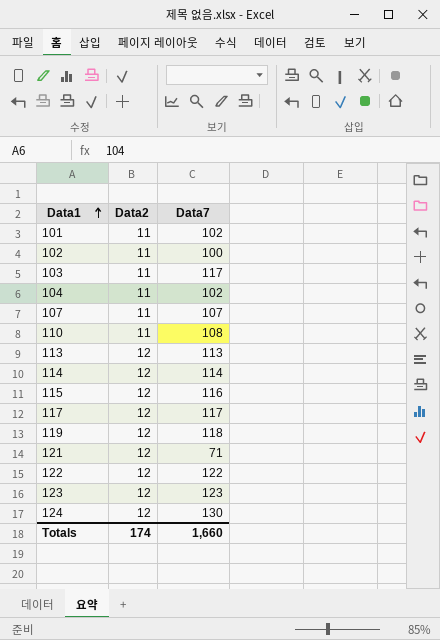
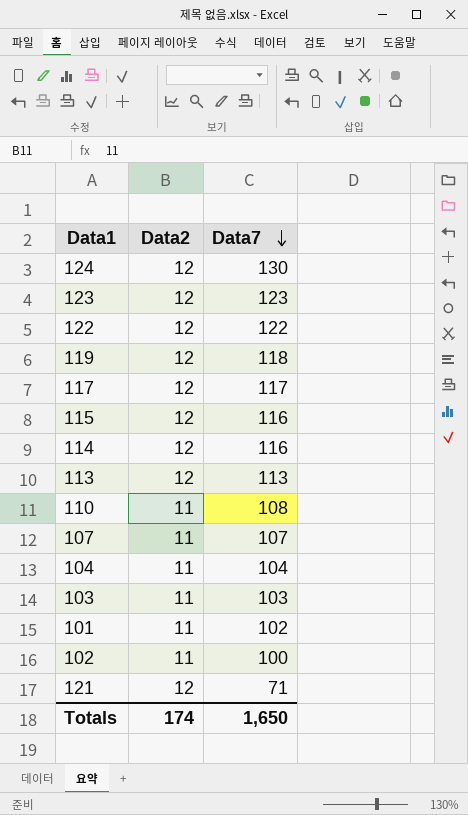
row order: Data1 ascending -> Data7 descending
114 | Data7: 114 -> 116
104 | Data7: 102 -> 104
103 | Data7: 117 -> 103
Totals | Data7: 1,660 -> 1,650

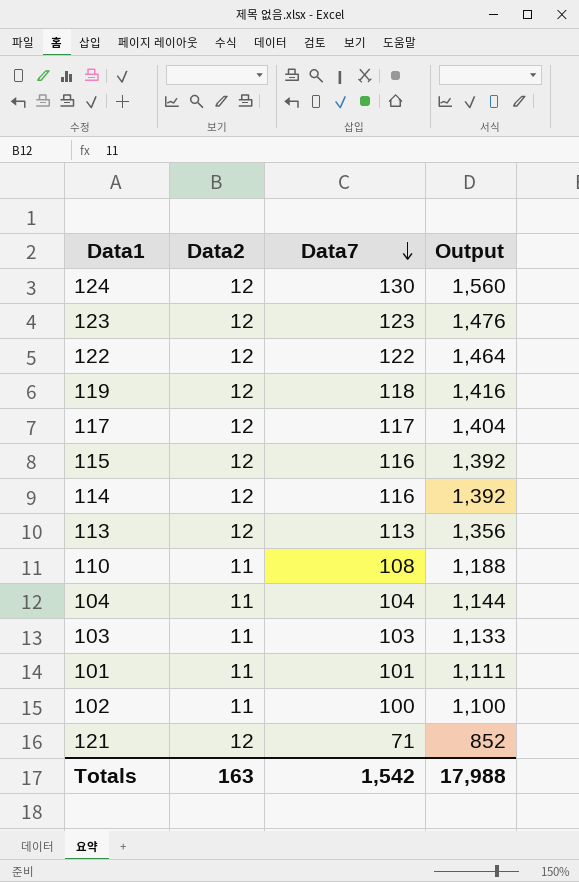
column Output | formula: none -> [Data2] * [Data7]
row 107: 11 | 107 -> none
101 | Data7: 102 -> 101
Totals | Data2: 174 -> 163
Totals | Data7: 1,650 -> 1,542

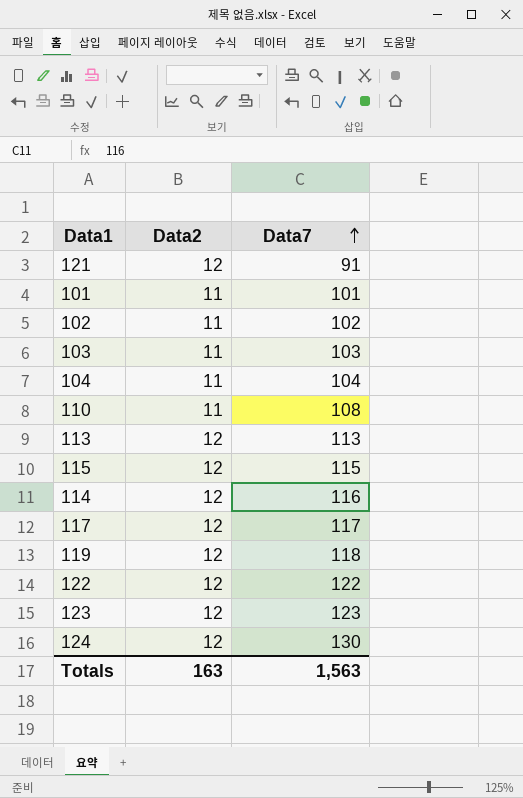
row order: Data7 descending -> Data7 ascending
column Output | formula: [Data2] * [Data7] -> none
121 | Data7: 71 -> 91
102 | Data7: 100 -> 102
115 | Data7: 116 -> 115
Totals | Data7: 1,542 -> 1,563

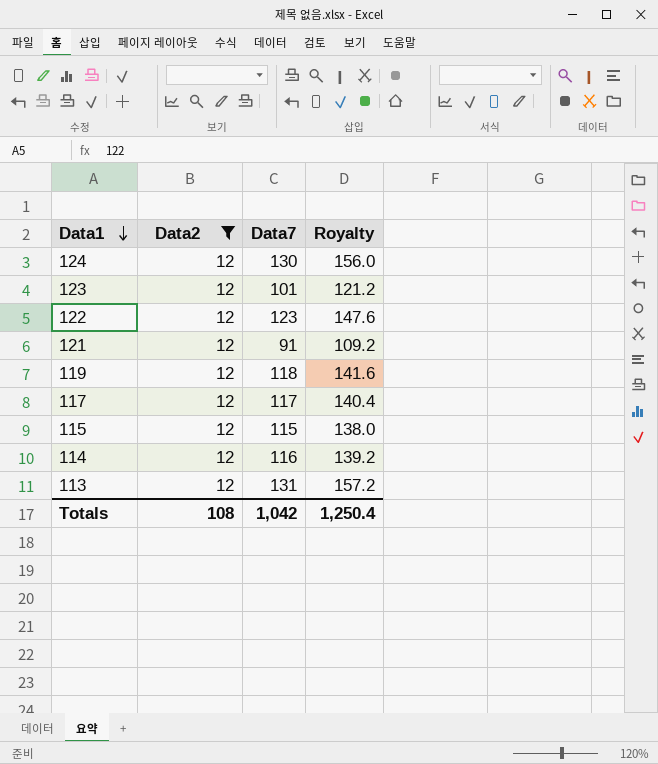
filter: none -> Data2 = 12
row order: Data7 ascending -> Data1 descending
column Royalty | formula: none -> [Data7] * 1.2
123 | Data7: 123 -> 101
122 | Data7: 122 -> 123
113 | Data7: 113 -> 131
Totals | Data2: 163 -> 108
Totals | Data7: 1,563 -> 1,042

